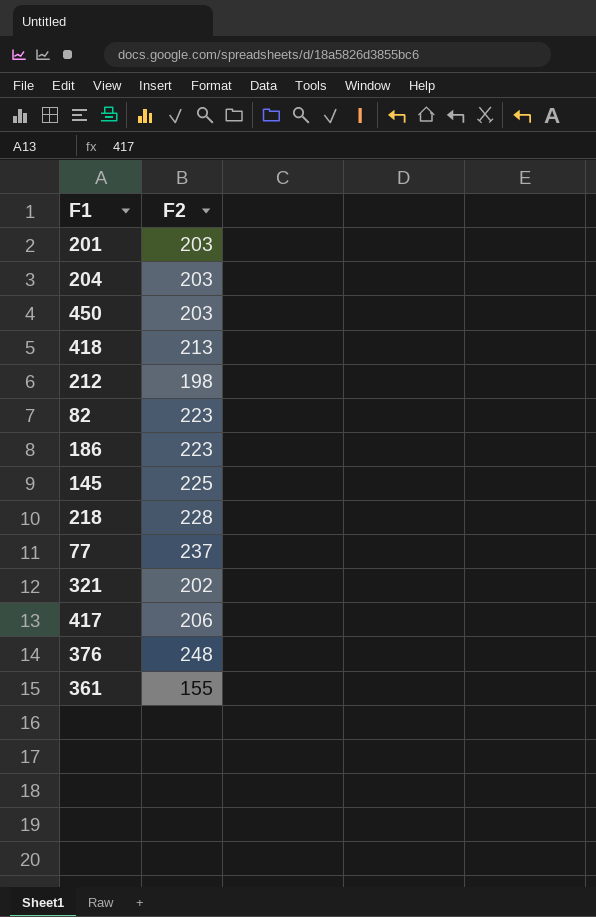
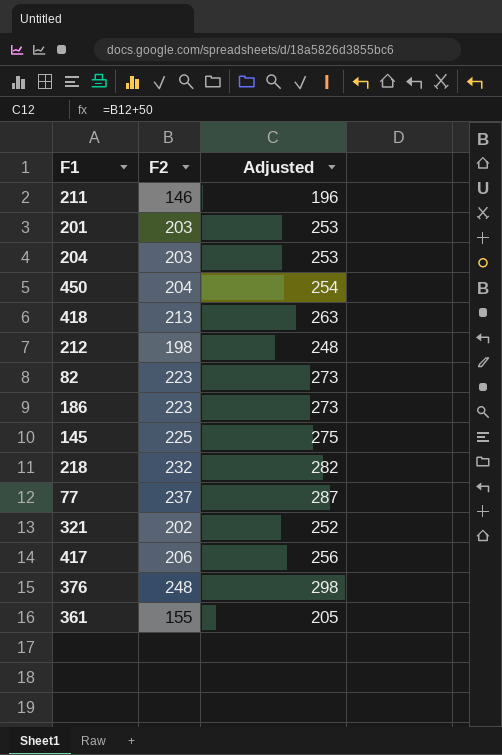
column Adjusted | formula: none -> [F2] + 50
row 211: none -> 146 | 196
450 | F2: 203 -> 204
218 | F2: 228 -> 232

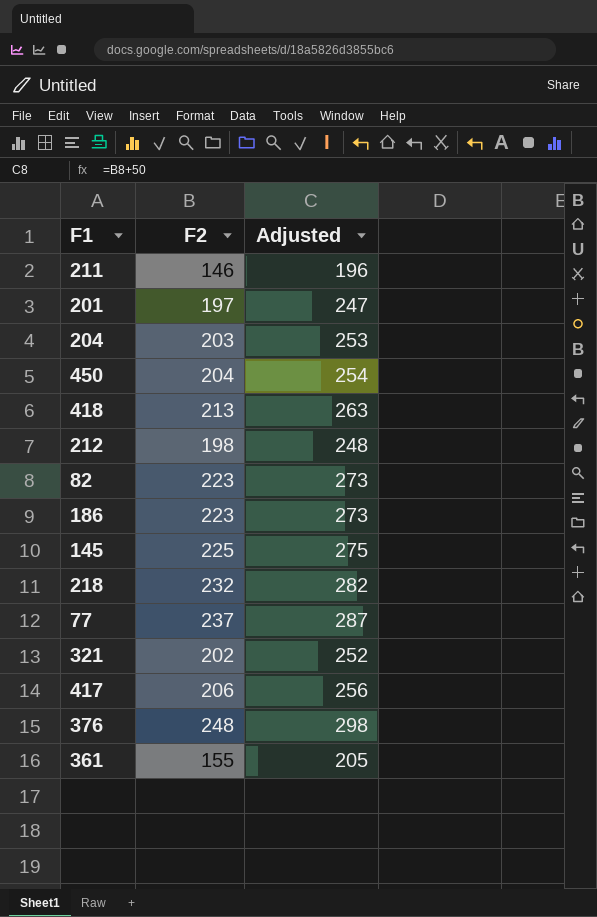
201 | F2: 203 -> 197
201 | Adjusted: 253 -> 247

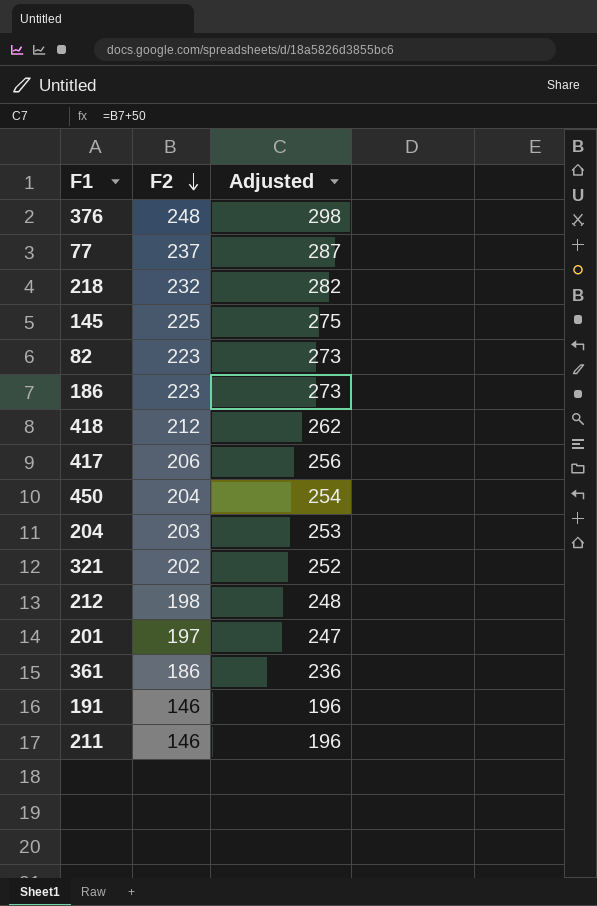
row order: none -> F2 descending
418 | F2: 213 -> 212
418 | Adjusted: 263 -> 262
361 | F2: 155 -> 186
361 | Adjusted: 205 -> 236
row 191: none -> 146 | 196

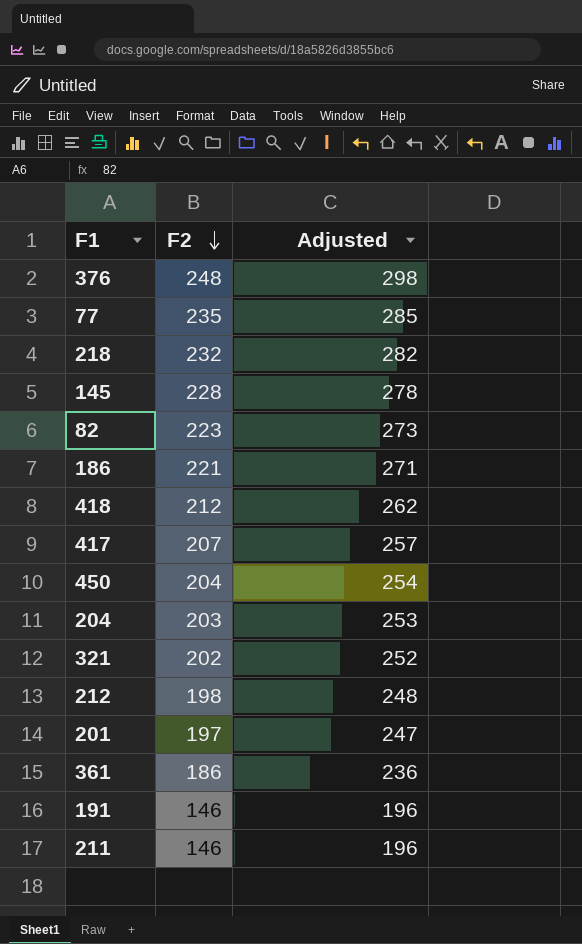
77 | F2: 237 -> 235
77 | Adjusted: 287 -> 285
145 | F2: 225 -> 228
145 | Adjusted: 275 -> 278
186 | F2: 223 -> 221
186 | Adjusted: 273 -> 271
417 | F2: 206 -> 207
417 | Adjusted: 256 -> 257

